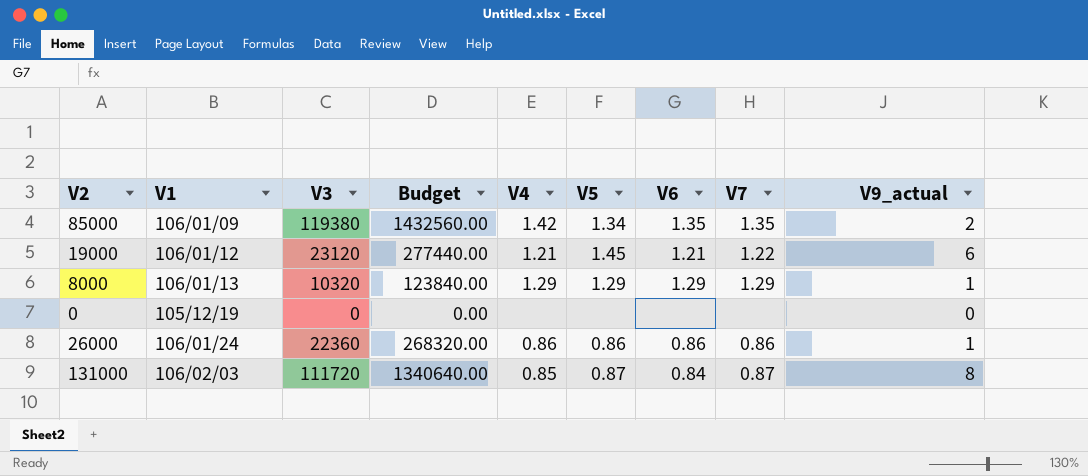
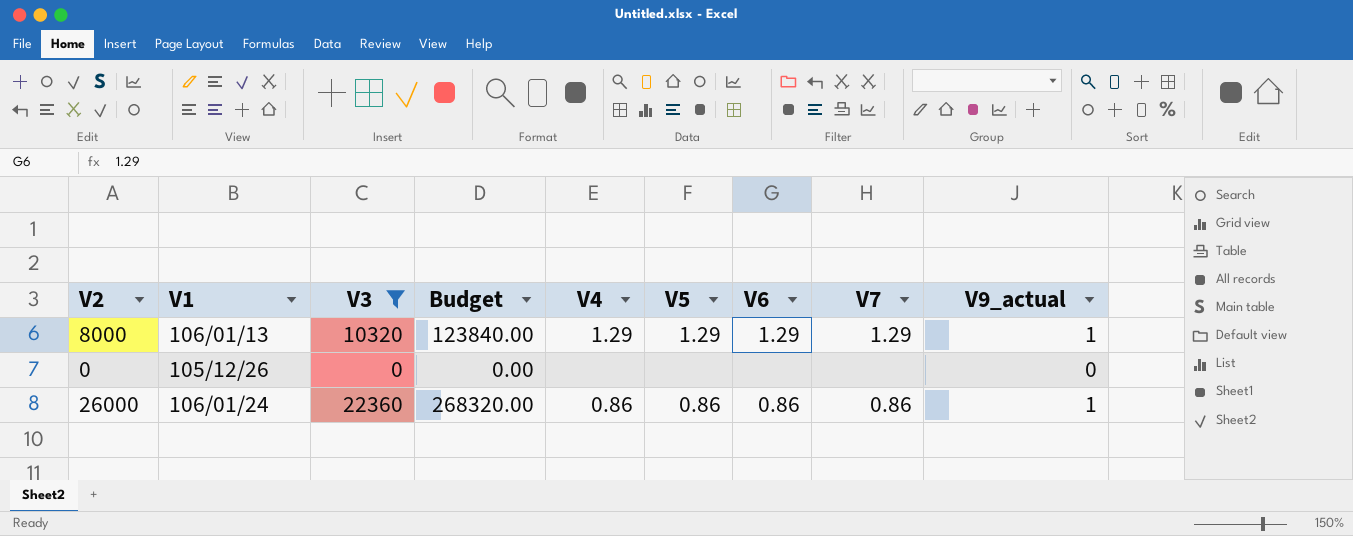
filter: none -> V3 <= 22360
0 | V1: 105/12/19 -> 105/12/26

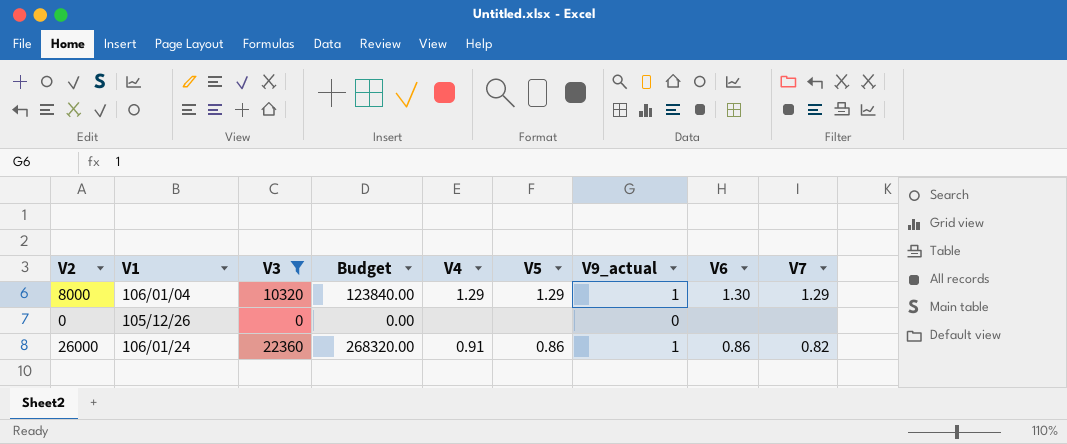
column V9_actual | position: 9 -> 7
8000 | V1: 106/01/13 -> 106/01/04
8000 | V6: 1.29 -> 1.30
26000 | V4: 0.86 -> 0.91
26000 | V7: 0.86 -> 0.82

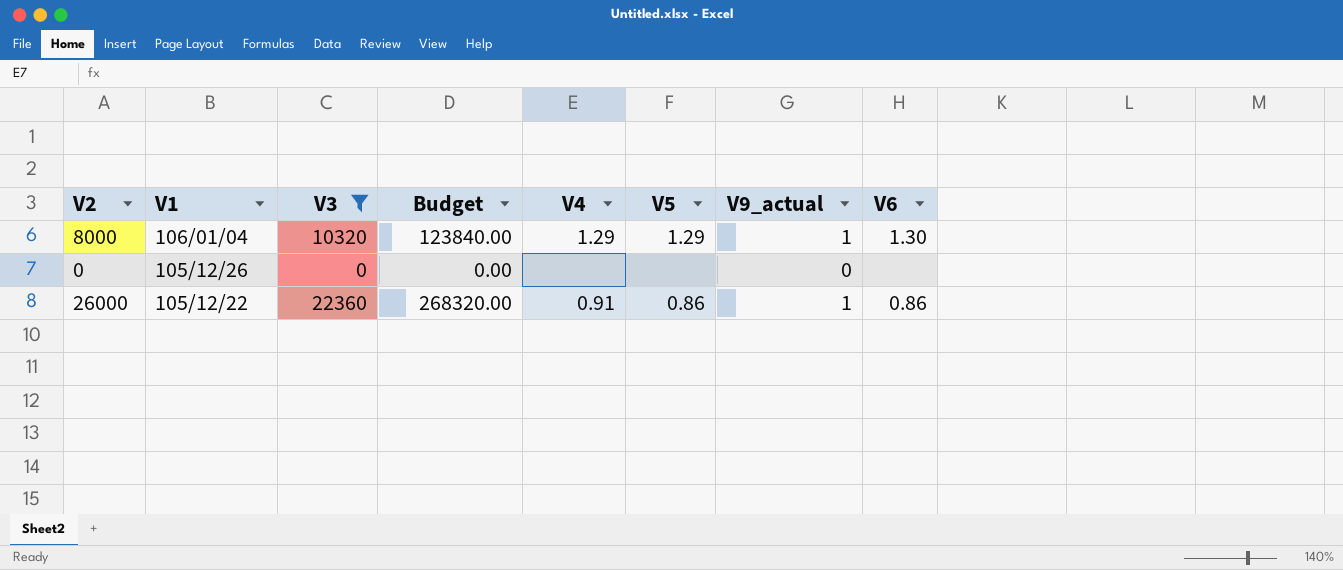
column V7 | position: 9 -> none
26000 | V1: 106/01/24 -> 105/12/22

